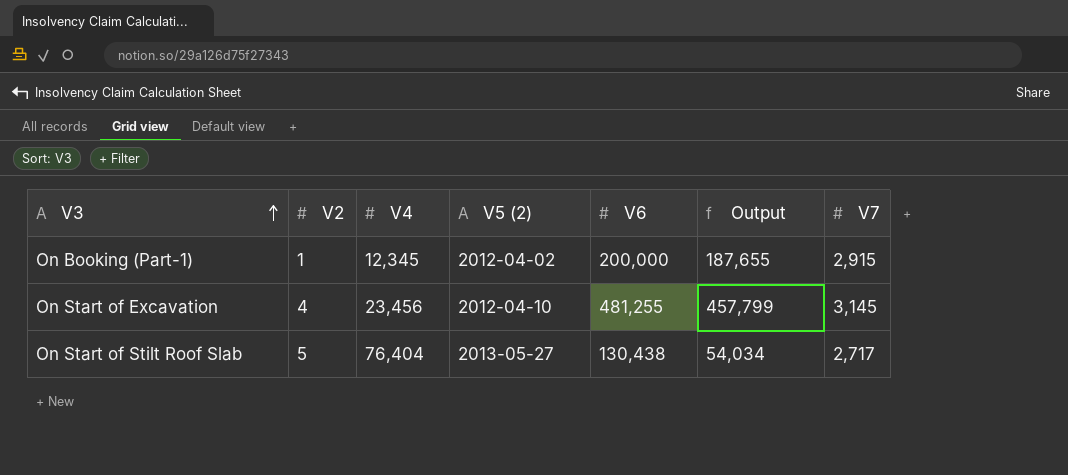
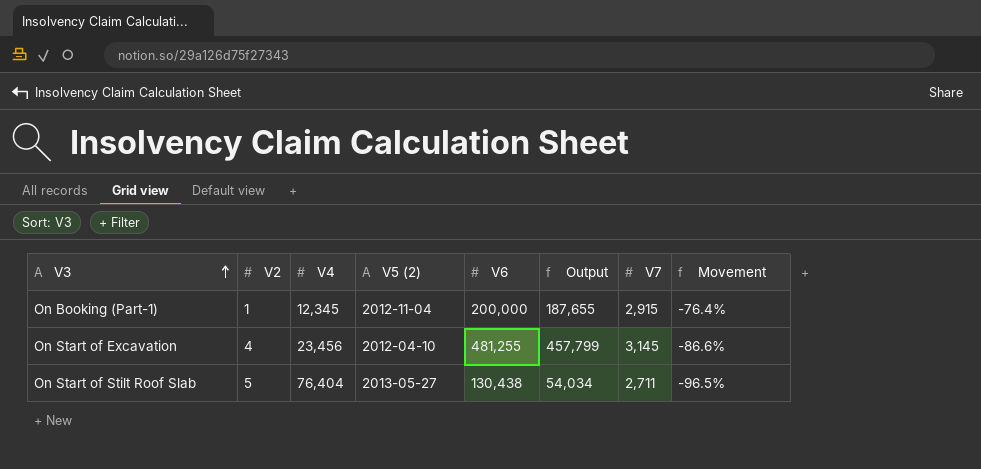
column Movement | formula: none -> ([V7] - [V4]) / [V4]
On Booking (Part-1) | V5 (2): 2012-04-02 -> 2012-11-04
On Start of Stilt Roof Slab | V7: 2,717 -> 2,711

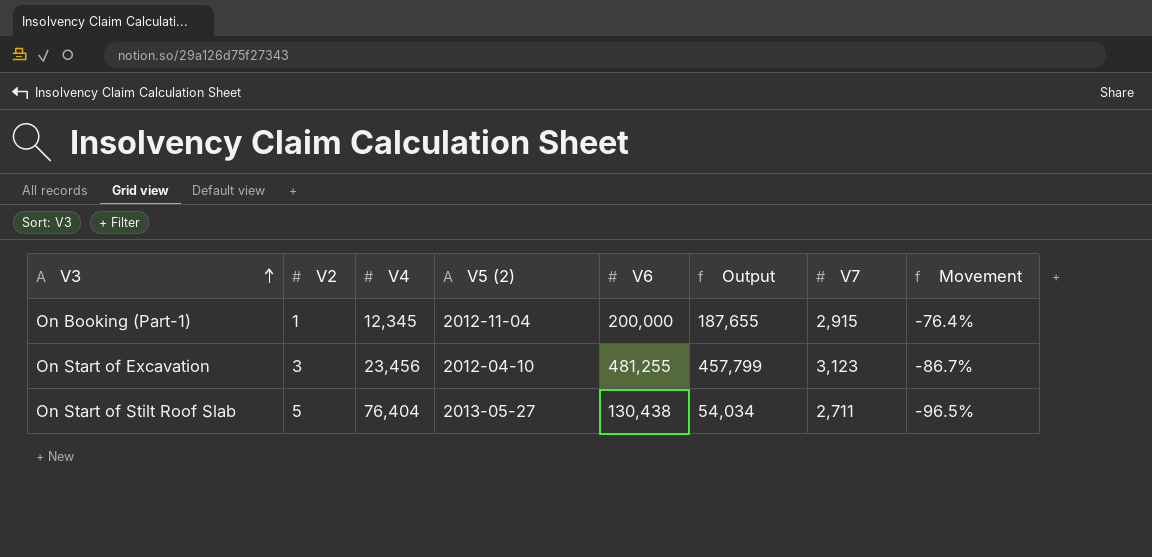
On Start of Excavation | V2: 4 -> 3
On Start of Excavation | V7: 3,145 -> 3,123
On Start of Excavation | Movement: -86.6% -> -86.7%

